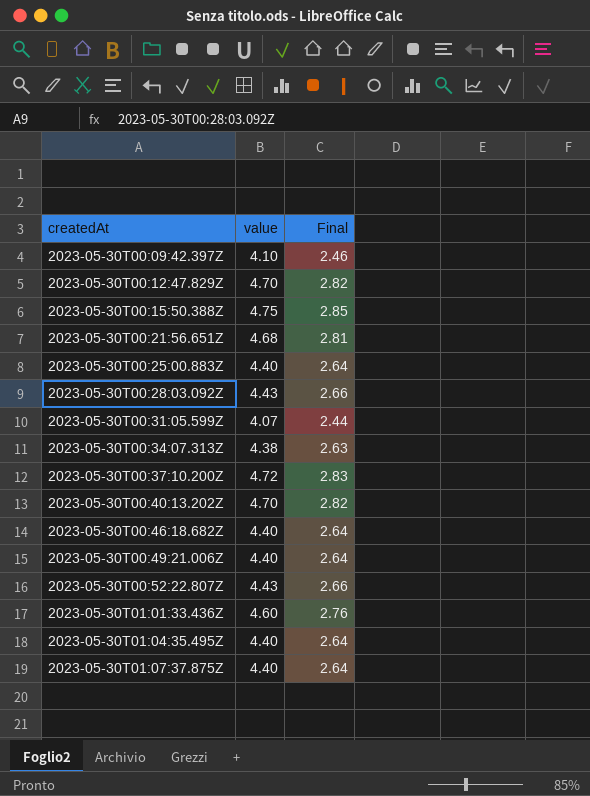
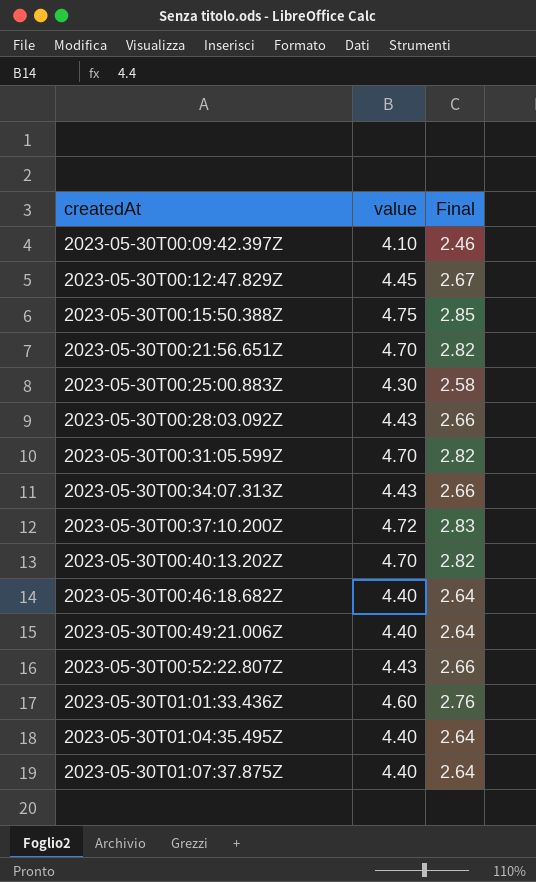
2023-05-30T00:12:47.829Z | value: 4.70 -> 4.45
2023-05-30T00:12:47.829Z | Final: 2.82 -> 2.67
2023-05-30T00:21:56.651Z | value: 4.68 -> 4.70
2023-05-30T00:21:56.651Z | Final: 2.81 -> 2.82
2023-05-30T00:25:00.883Z | value: 4.40 -> 4.30
2023-05-30T00:25:00.883Z | Final: 2.64 -> 2.58
2023-05-30T00:31:05.599Z | value: 4.07 -> 4.70
2023-05-30T00:31:05.599Z | Final: 2.44 -> 2.82
2023-05-30T00:34:07.313Z | value: 4.38 -> 4.43
2023-05-30T00:34:07.313Z | Final: 2.63 -> 2.66

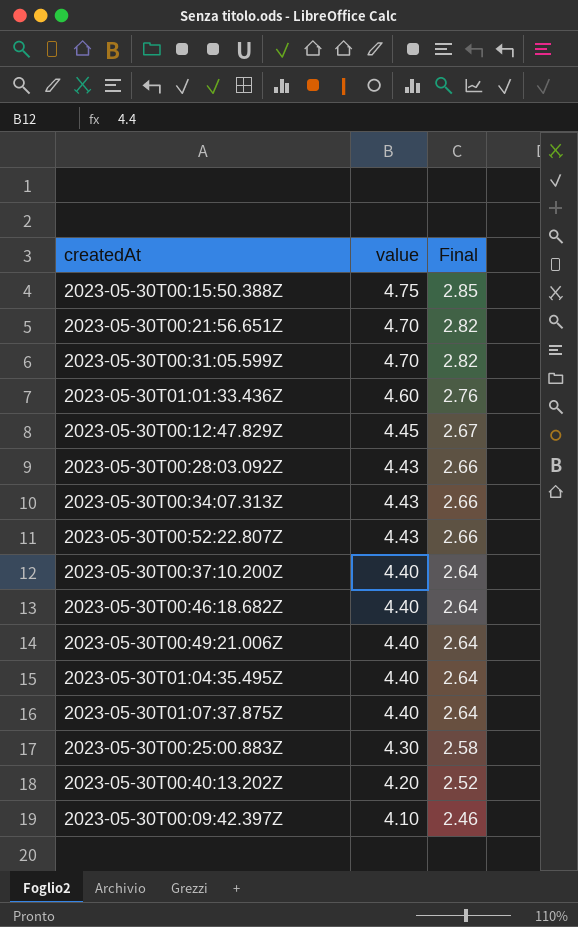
row order: createdAt ascending -> value descending
2023-05-30T00:37:10.200Z | value: 4.72 -> 4.40
2023-05-30T00:37:10.200Z | Final: 2.83 -> 2.64
2023-05-30T00:40:13.202Z | value: 4.70 -> 4.20
2023-05-30T00:40:13.202Z | Final: 2.82 -> 2.52

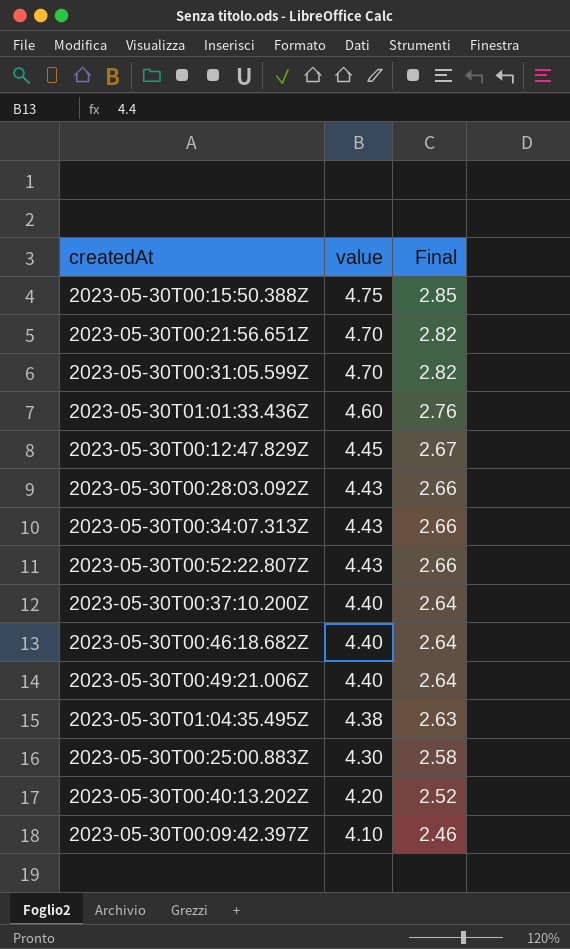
row 2023-05-30T01:07:37.875Z: 4.40 | 2.64 -> none
2023-05-30T01:04:35.495Z | value: 4.40 -> 4.38
2023-05-30T01:04:35.495Z | Final: 2.64 -> 2.63

